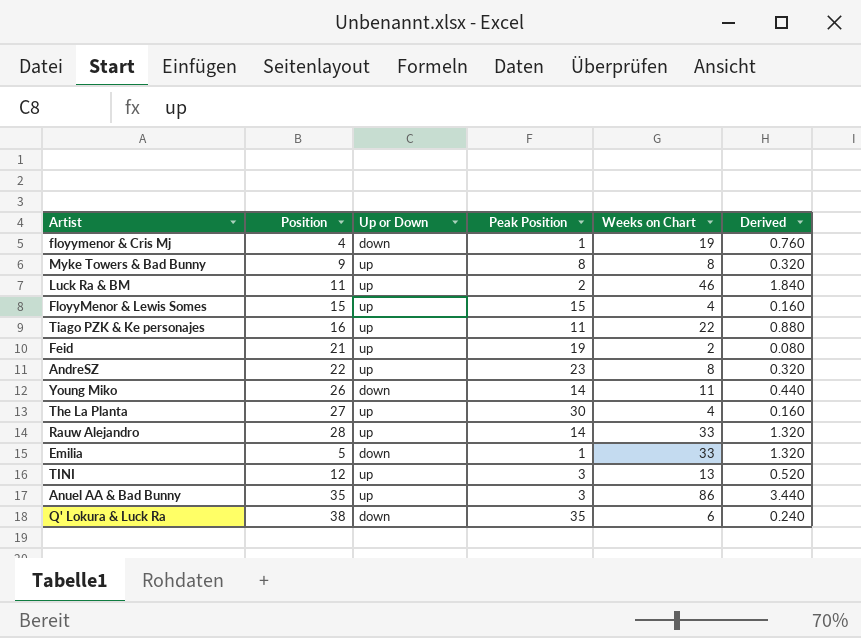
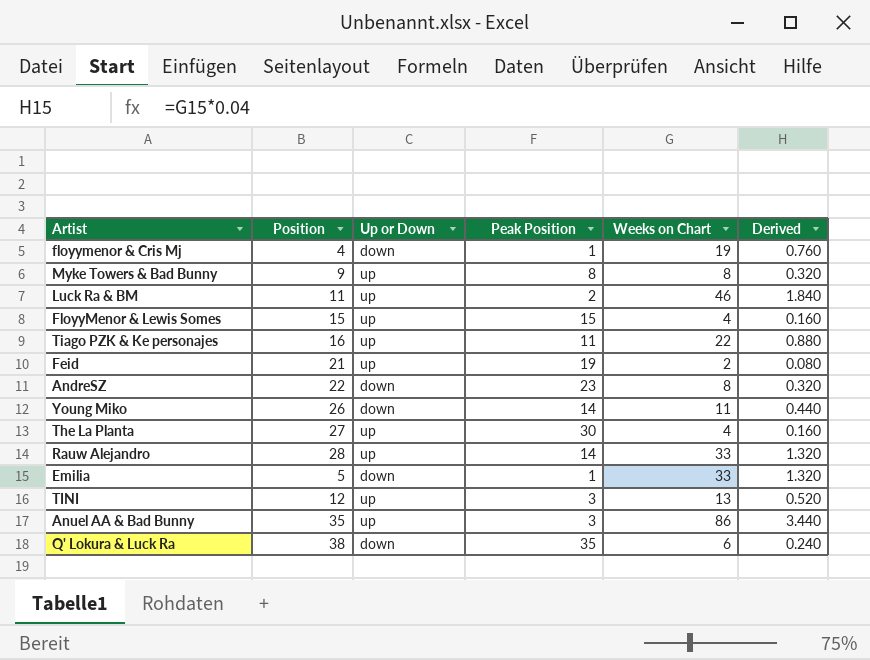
AndreSZ | Up or Down: up -> down

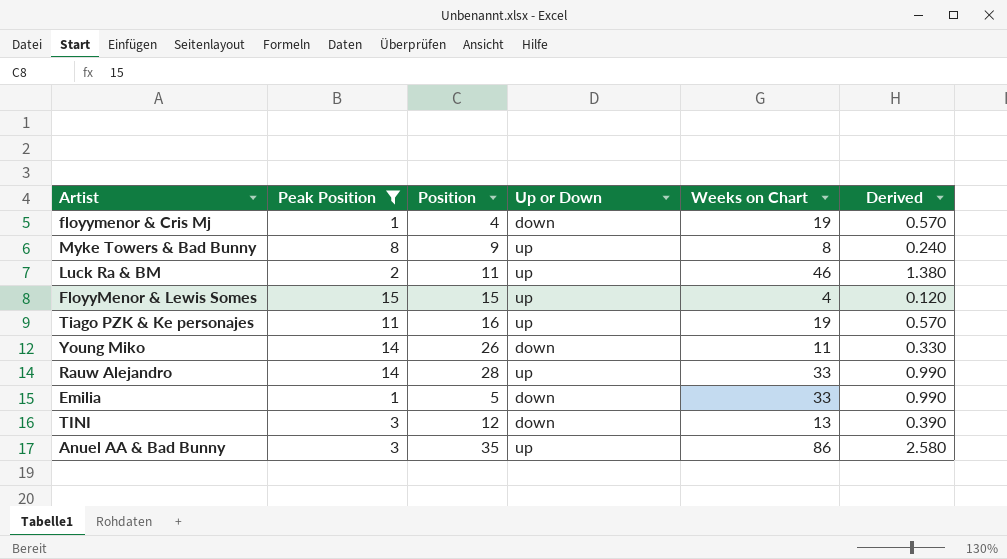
filter: none -> Peak Position <= 15
column Peak Position | position: 4 -> 2
column Derived | formula: [Weeks on Chart] * 0.04 -> [Weeks on Chart] * 0.03
Tiago PZK & Ke personajes | Weeks on Chart: 22 -> 19
TINI | Up or Down: up -> down

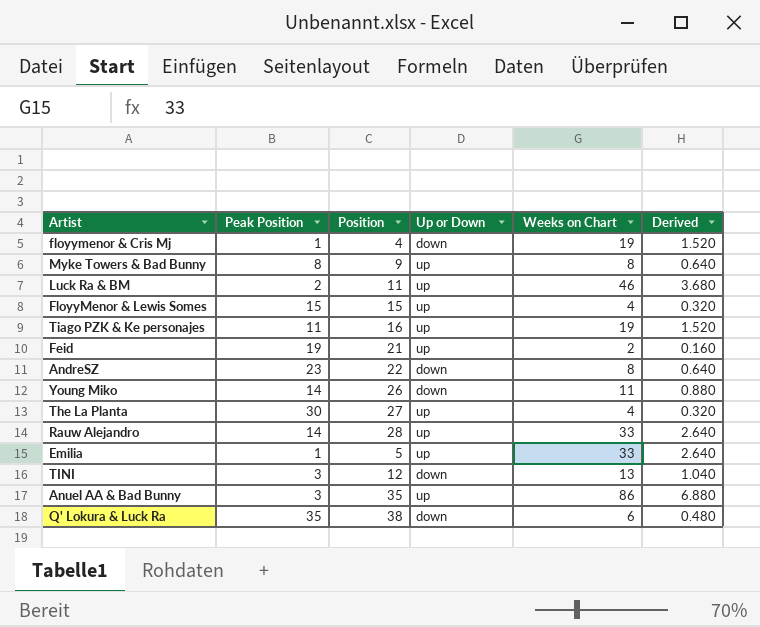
filter: Peak Position <= 15 -> none
column Derived | formula: [Weeks on Chart] * 0.03 -> [Weeks on Chart] * 0.08
Emilia | Up or Down: down -> up

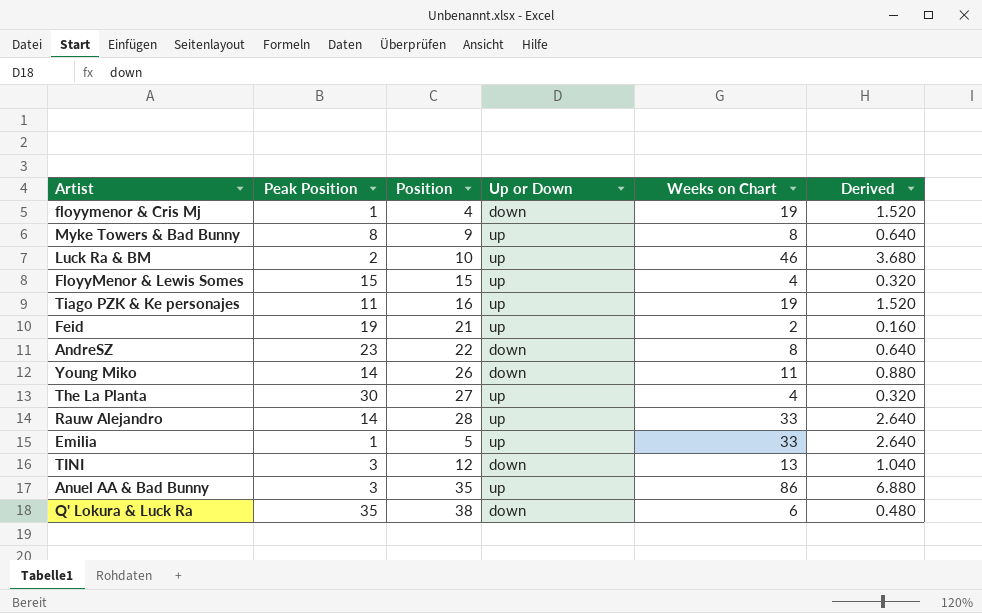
Luck Ra & BM | Position: 11 -> 10

